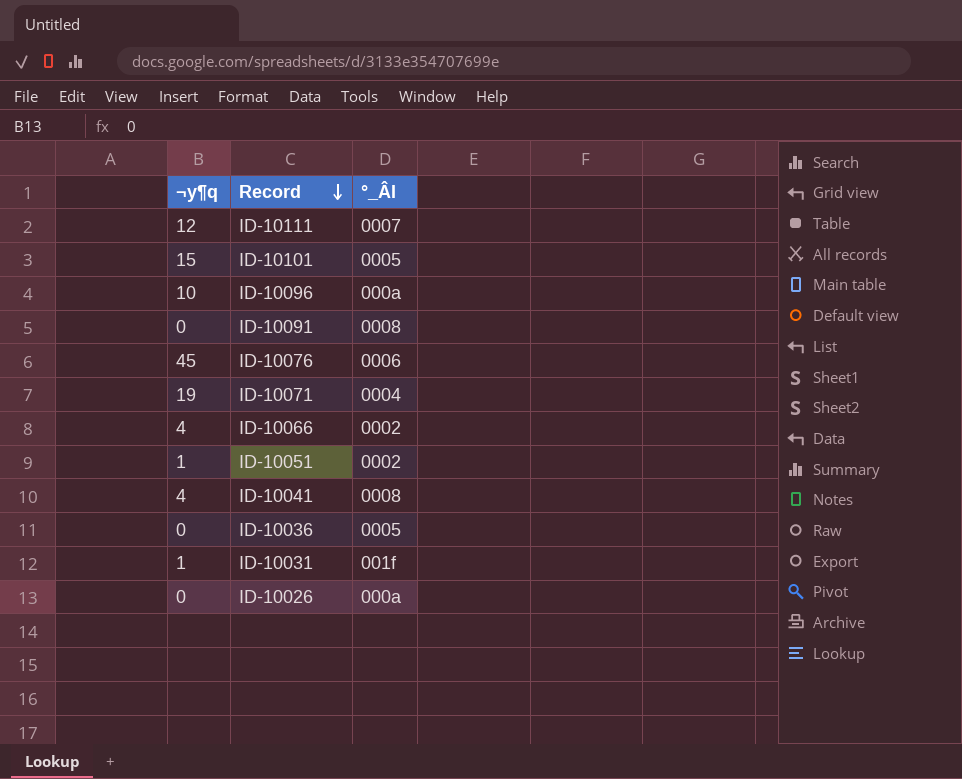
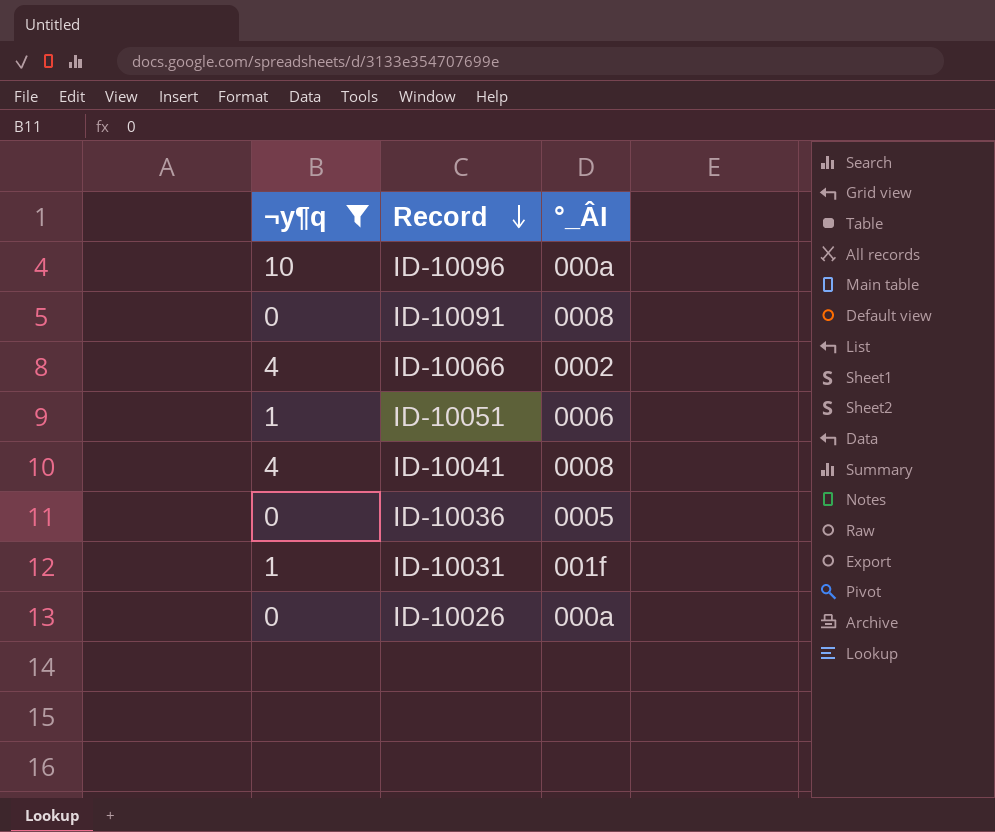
filter: none -> ¬y¶q <= 10
ID-10051 | °_ÂI: 0002 -> 0006

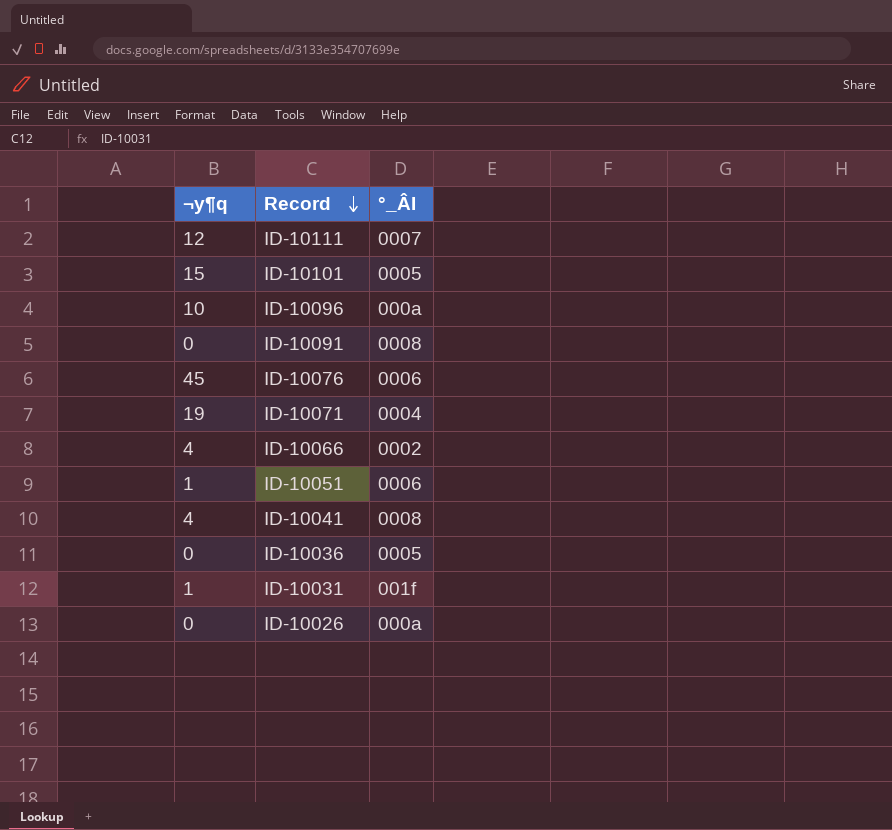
filter: ¬y¶q <= 10 -> none

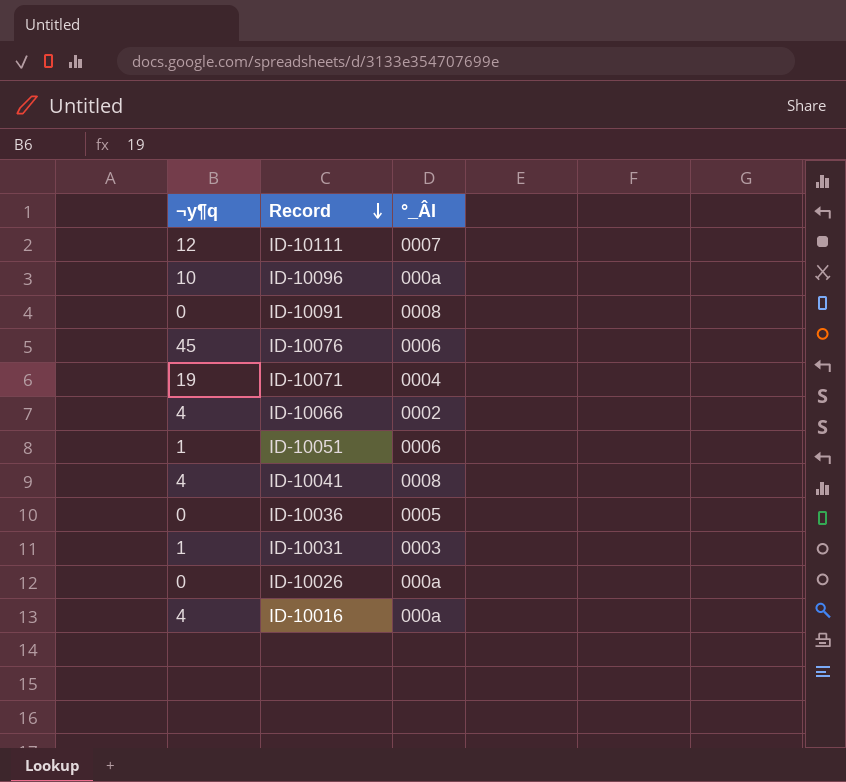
row ID-10101: 15 | 0005 -> none
ID-10031 | °_ÂI: 001f -> 0003
row ID-10016: none -> 4 | 000a

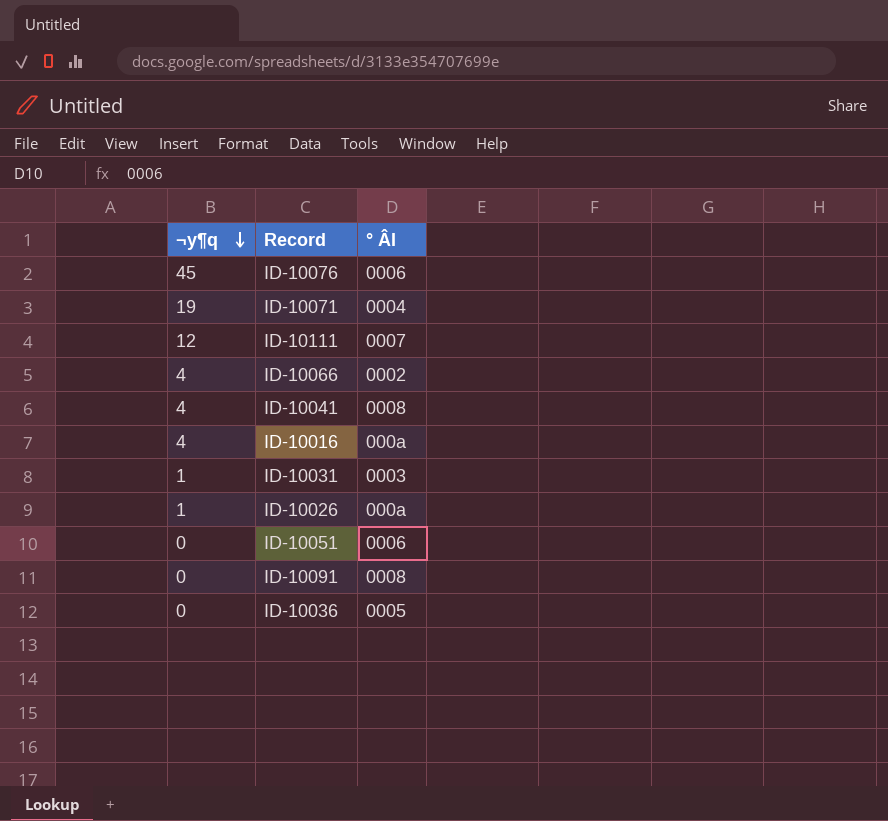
row order: Record descending -> ¬y¶q descending
column name: °_ÂI -> ° ÂI
row ID-10096: 10 | 000a -> none
ID-10026 | ¬y¶q: 0 -> 1
ID-10051 | ¬y¶q: 1 -> 0

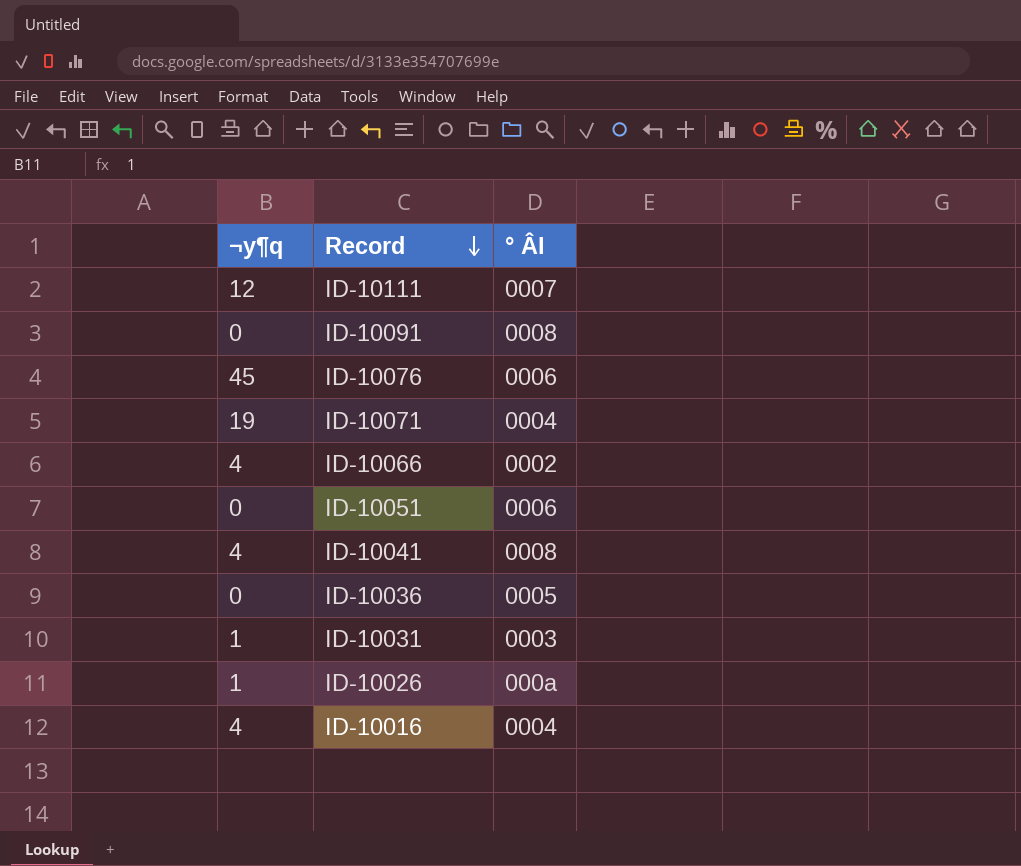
row order: ¬y¶q descending -> Record descending
ID-10016 | ° ÂI: 000a -> 0004

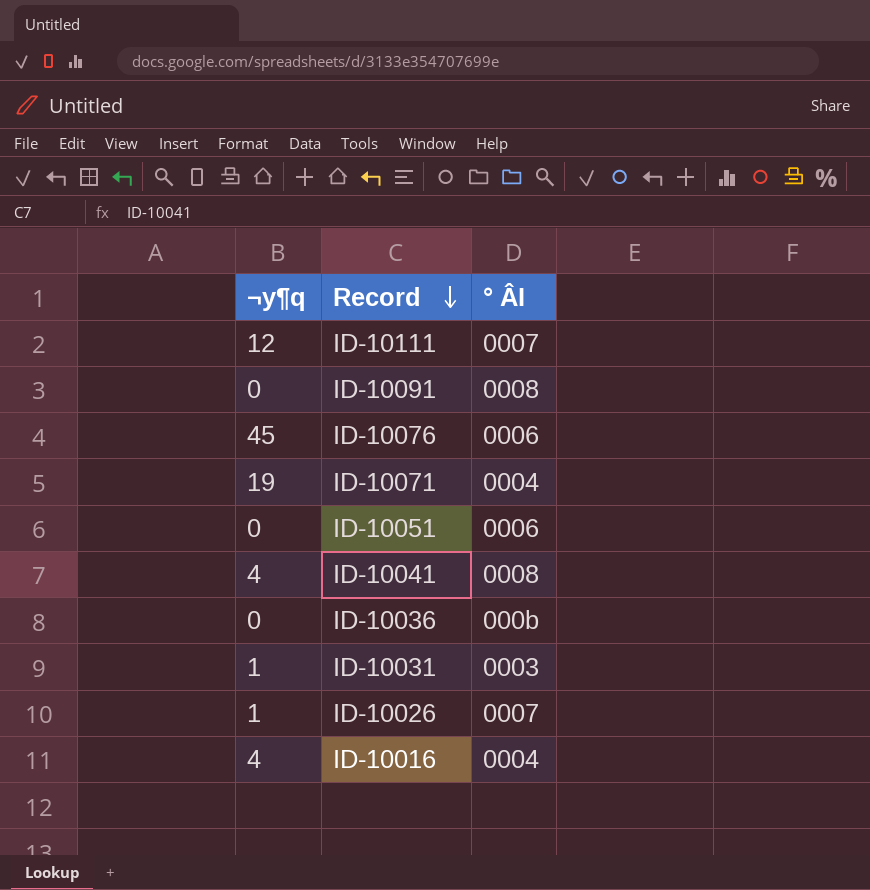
row ID-10066: 4 | 0002 -> none
ID-10036 | ° ÂI: 0005 -> 000b
ID-10026 | ° ÂI: 000a -> 0007

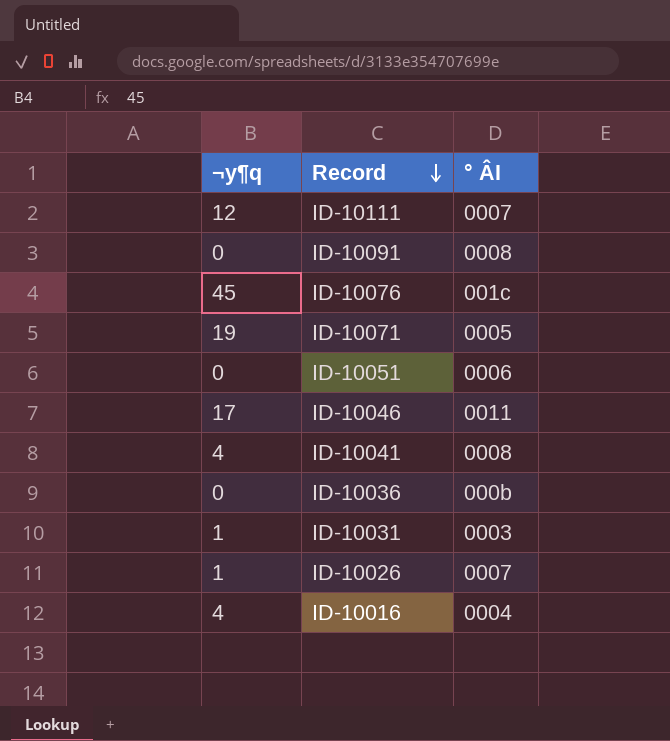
ID-10076 | ° ÂI: 0006 -> 001c
ID-10071 | ° ÂI: 0004 -> 0005
row ID-10046: none -> 17 | 0011

